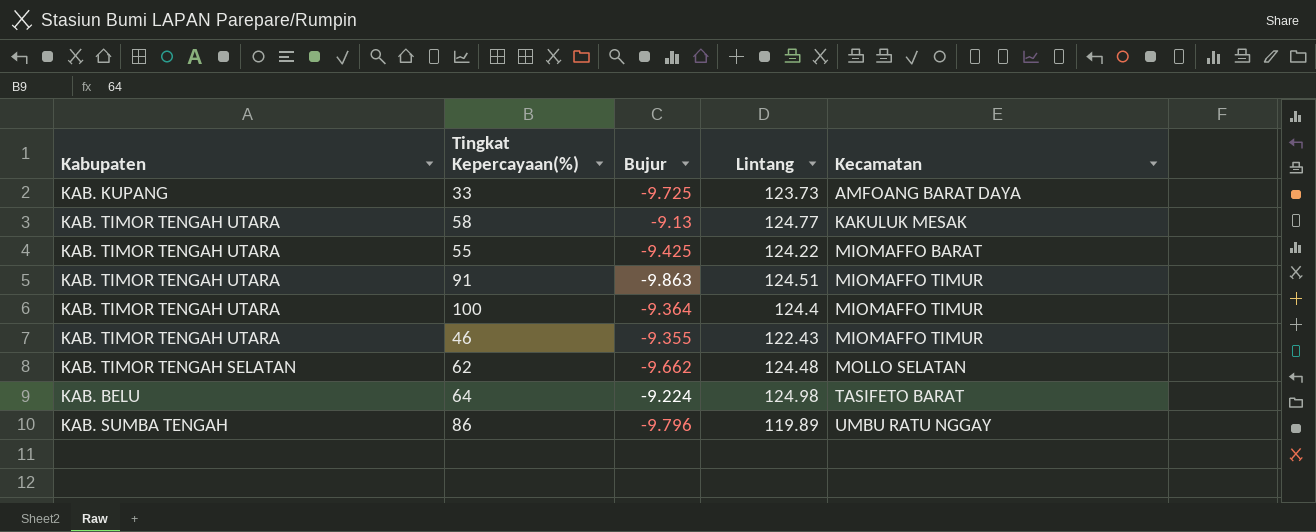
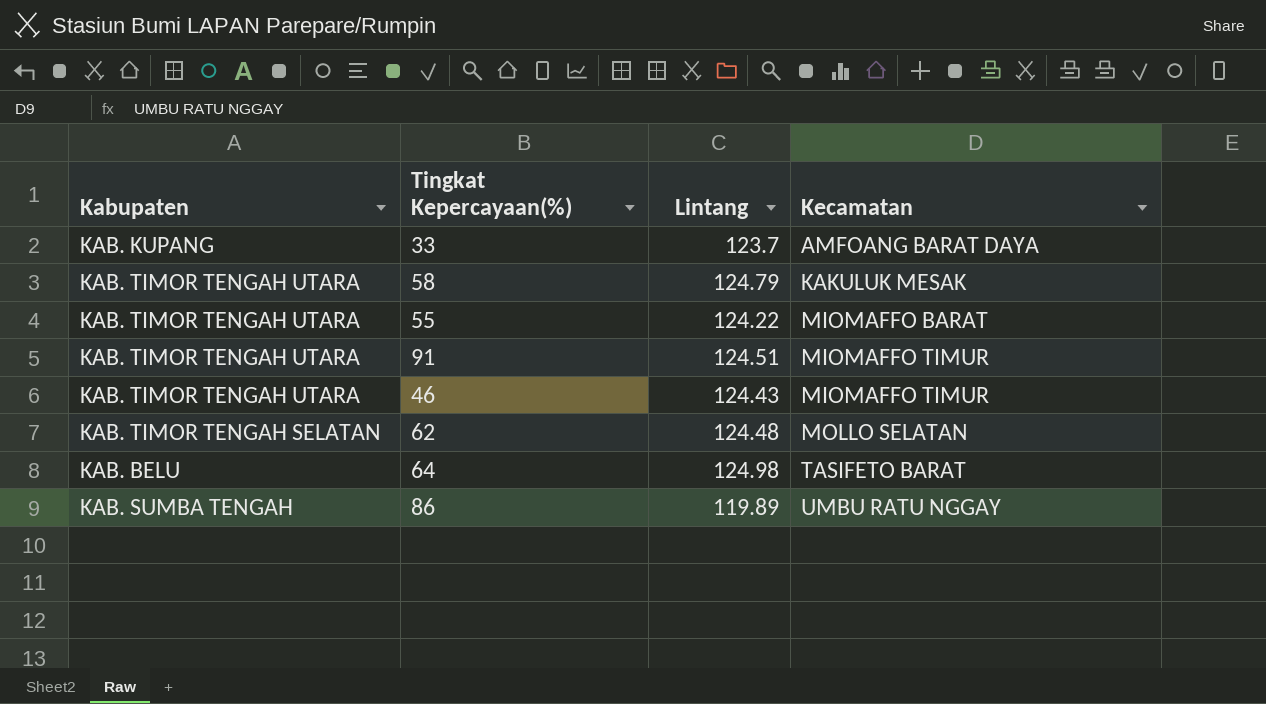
column Bujur | position: 3 -> none
row 100: KAB. TIMOR TENGAH UTARA | -9.364 | 124.4 | MIOMAFFO TIMUR -> none
33 | Lintang: 123.73 -> 123.7
58 | Lintang: 124.77 -> 124.79
46 | Lintang: 122.43 -> 124.43

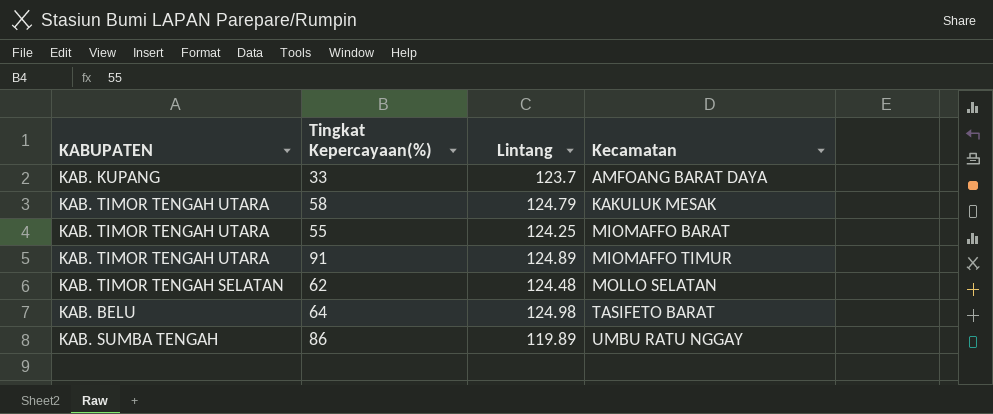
column name: Kabupaten -> KABUPATEN
row 46: KAB. TIMOR TENGAH UTARA | 124.43 | MIOMAFFO TIMUR -> none
55 | Lintang: 124.22 -> 124.25
91 | Lintang: 124.51 -> 124.89

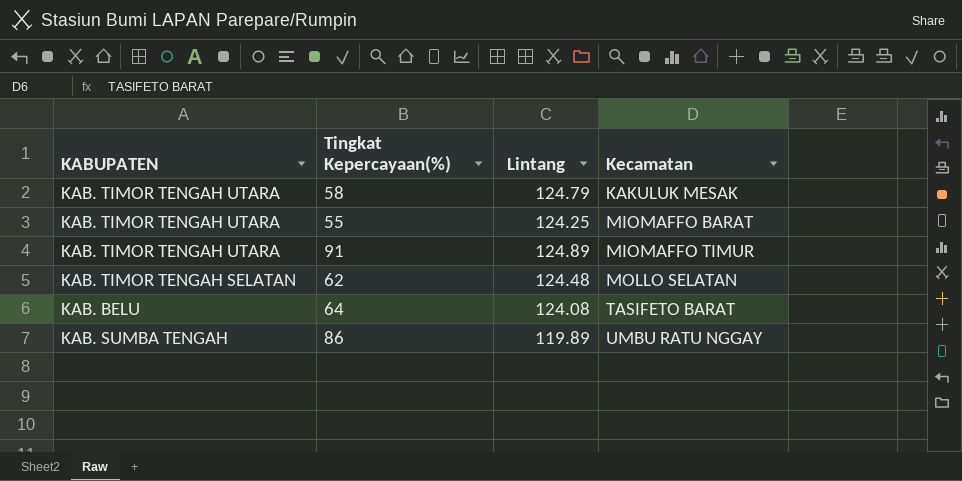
row 33: KAB. KUPANG | 123.7 | AMFOANG BARAT DAYA -> none
64 | Lintang: 124.98 -> 124.08

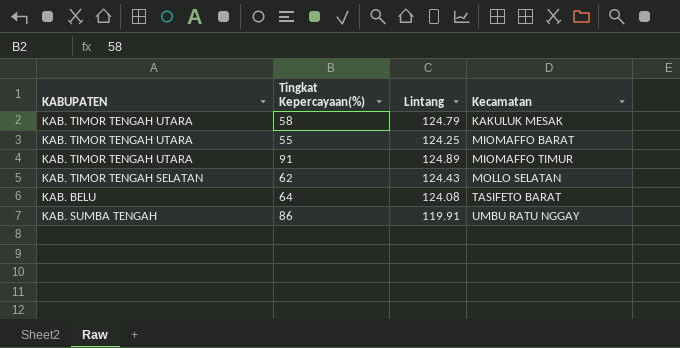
62 | Lintang: 124.48 -> 124.43
86 | Lintang: 119.89 -> 119.91

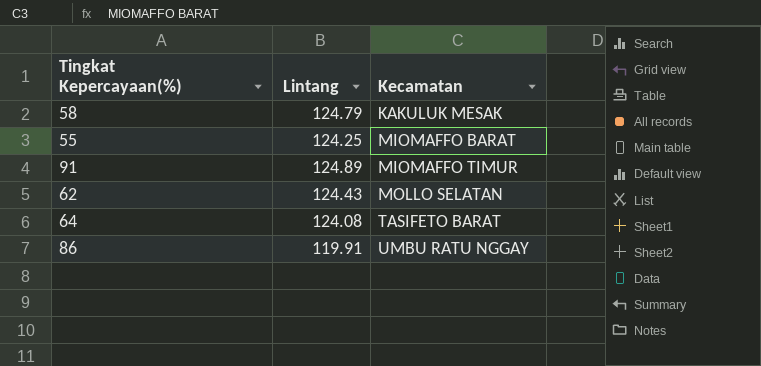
column KABUPATEN | position: 1 -> none

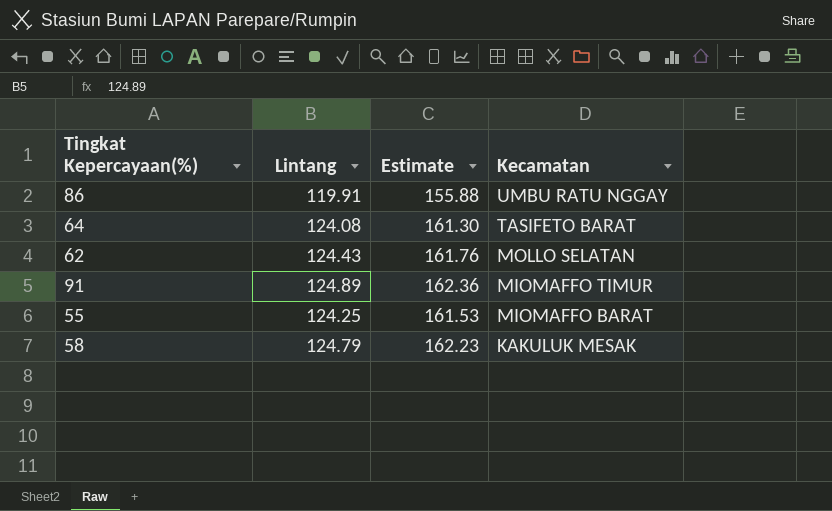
row order: Kecamatan ascending -> Kecamatan descending
column Estimate | formula: none -> [Lintang] * 1.3

